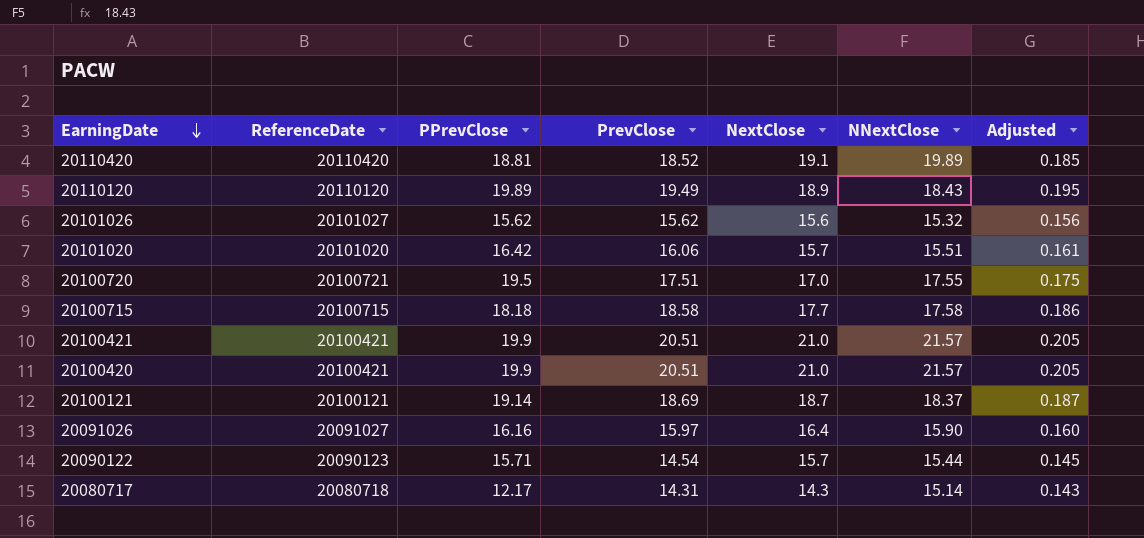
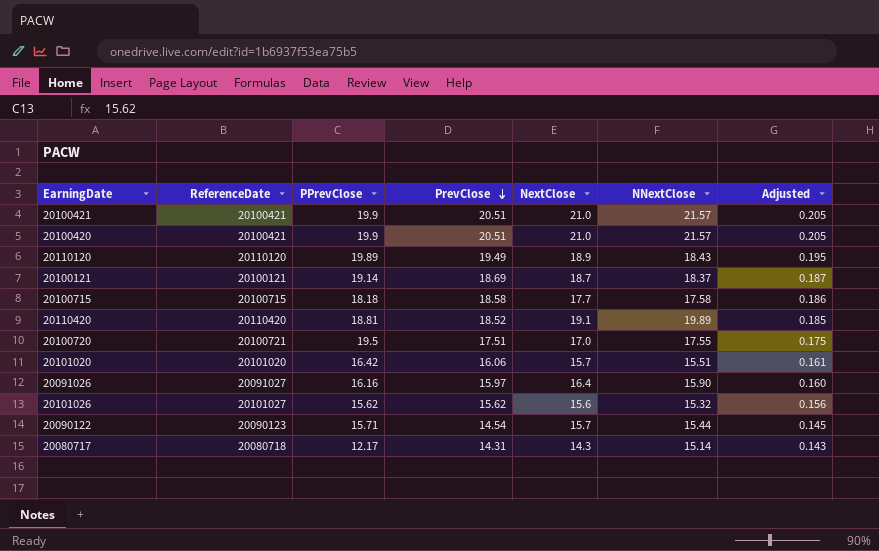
row order: EarningDate descending -> PrevClose descending

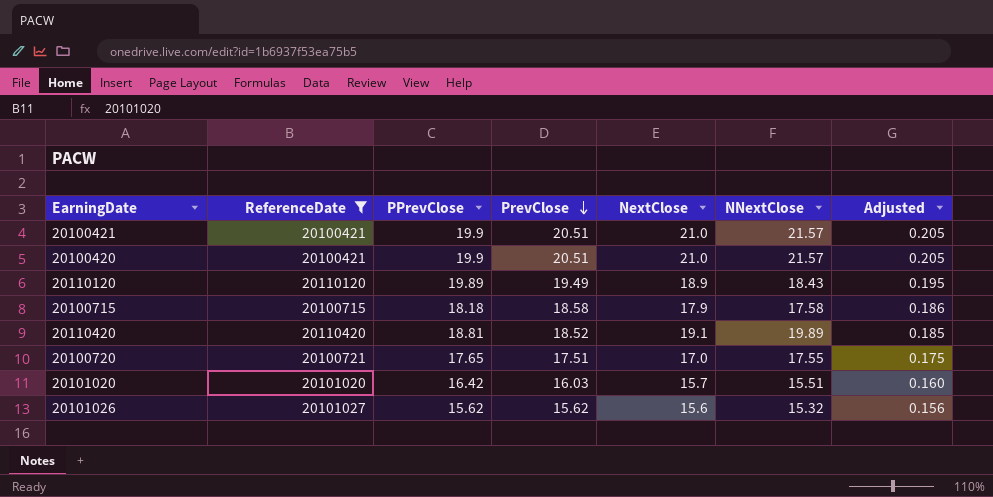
filter: none -> ReferenceDate >= 20100421
20100715 | NextClose: 17.7 -> 17.9
20100720 | PPrevClose: 19.5 -> 17.65
20101020 | PrevClose: 16.06 -> 16.03
20101020 | Adjusted: 0.161 -> 0.160

